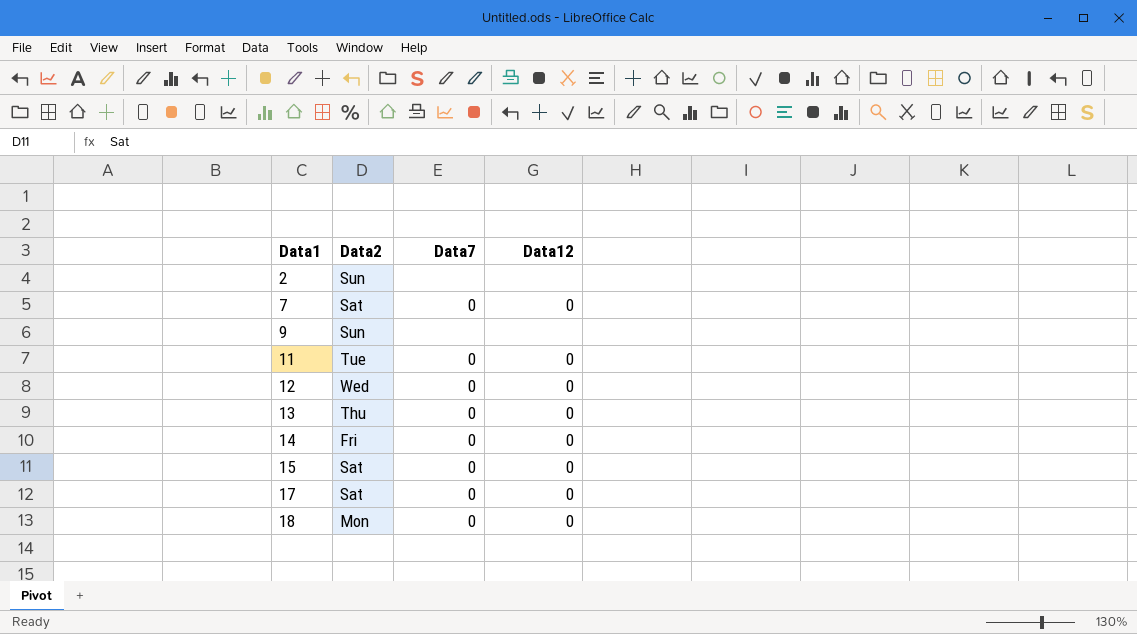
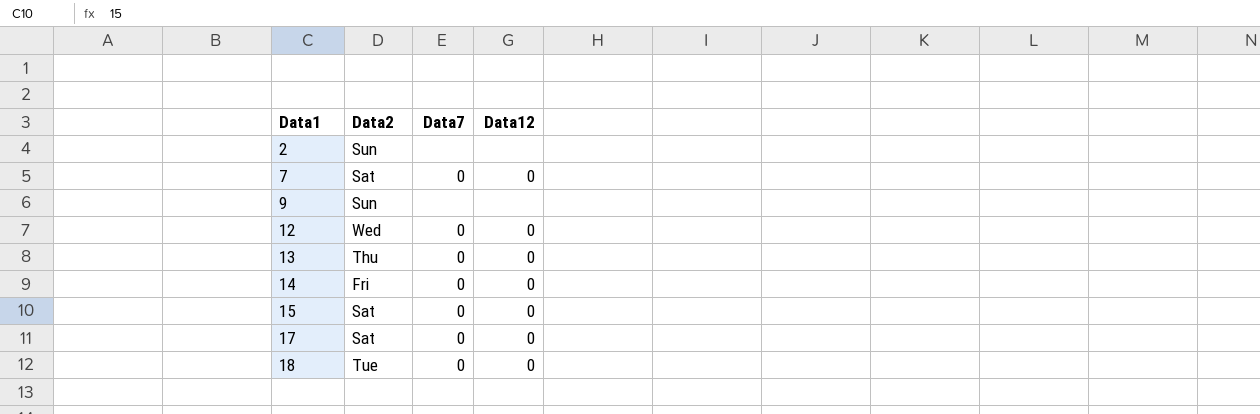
row 11: Tue | 0 | 0 -> none
18 | Data2: Mon -> Tue

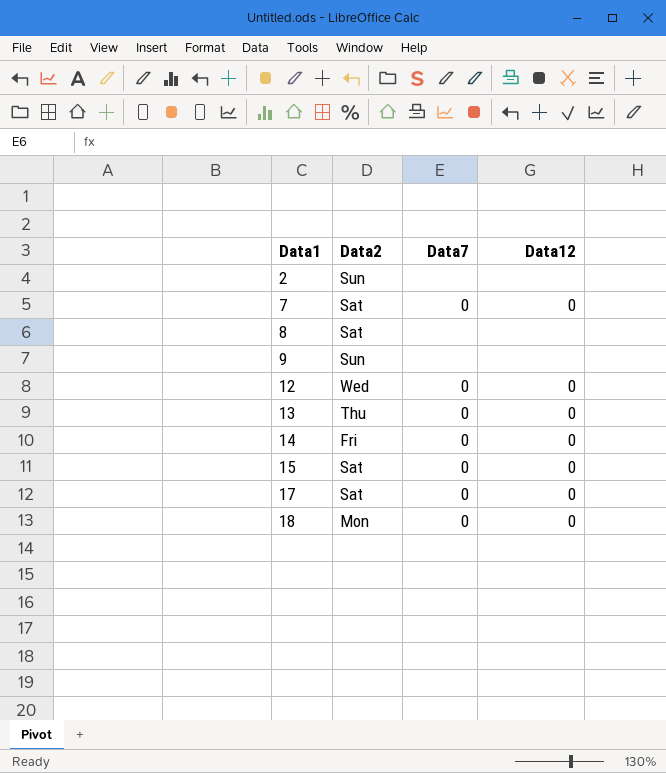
row 8: none -> Sat | none | none
18 | Data2: Tue -> Mon

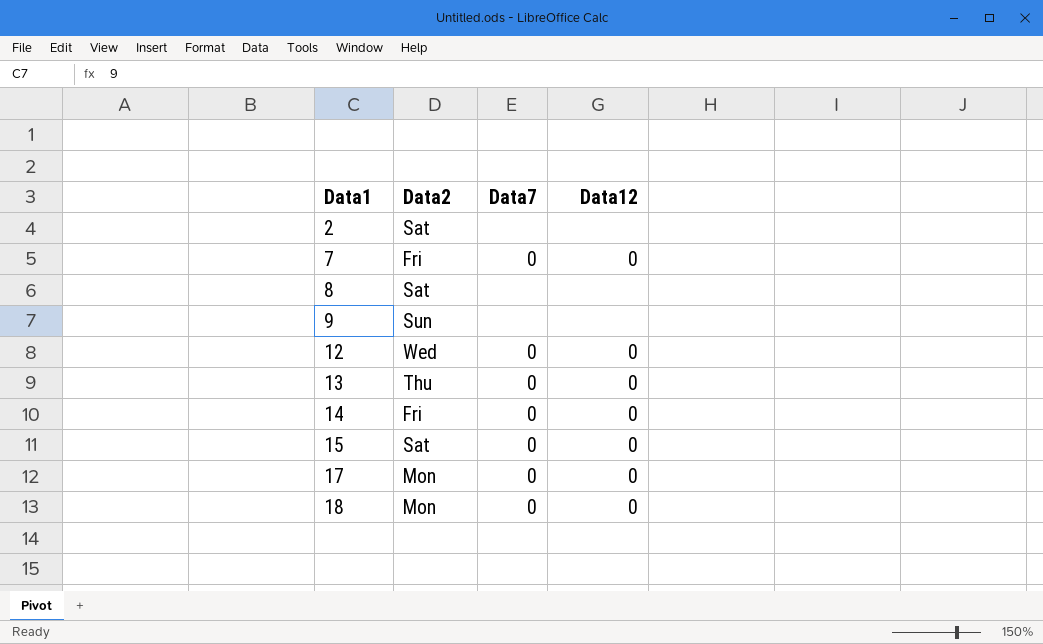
2 | Data2: Sun -> Sat
7 | Data2: Sat -> Fri
17 | Data2: Sat -> Mon

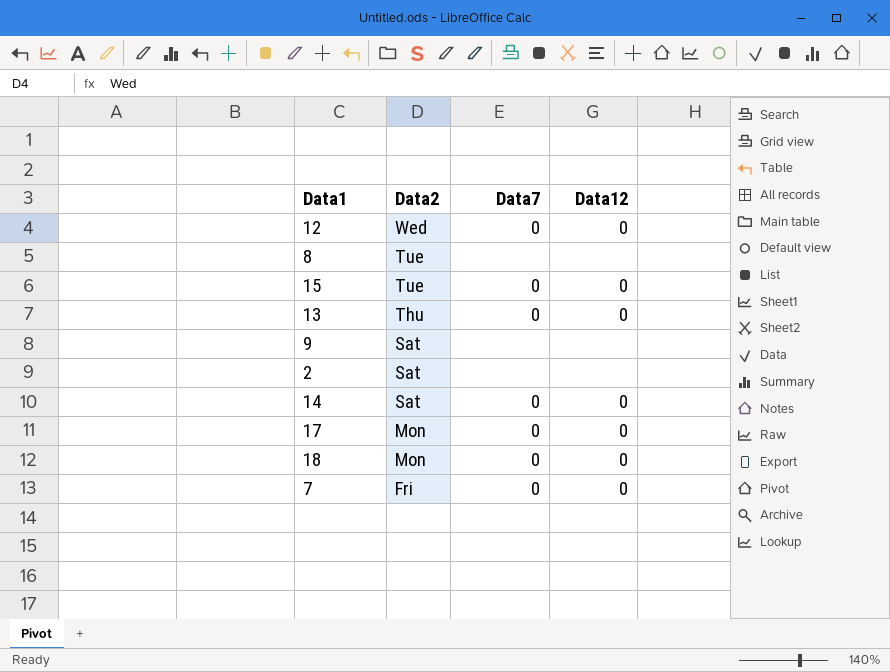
row order: Data1 ascending -> Data2 descending
8 | Data2: Sat -> Tue
15 | Data2: Sat -> Tue
9 | Data2: Sun -> Sat
14 | Data2: Fri -> Sat

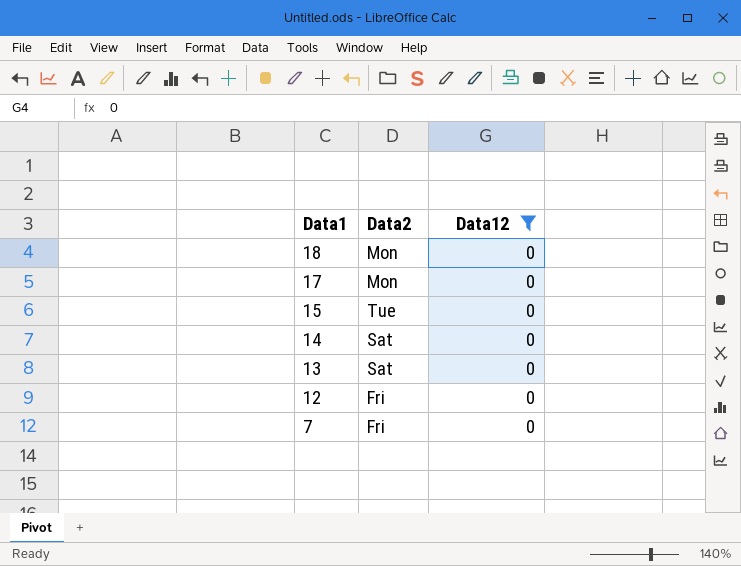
filter: none -> Data12 = 0
row order: Data2 descending -> Data1 descending
column Data7 | position: 3 -> none
13 | Data2: Thu -> Sat
12 | Data2: Wed -> Fri

